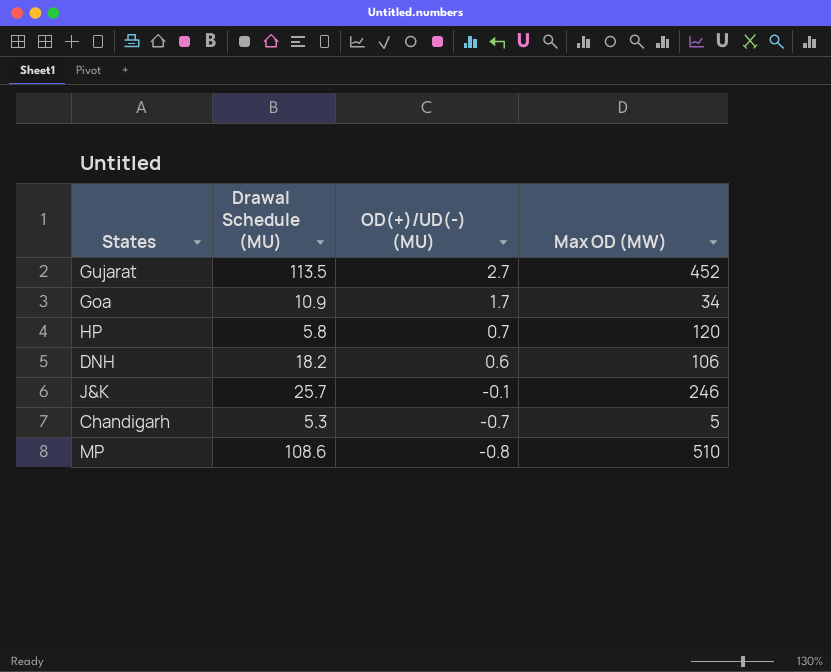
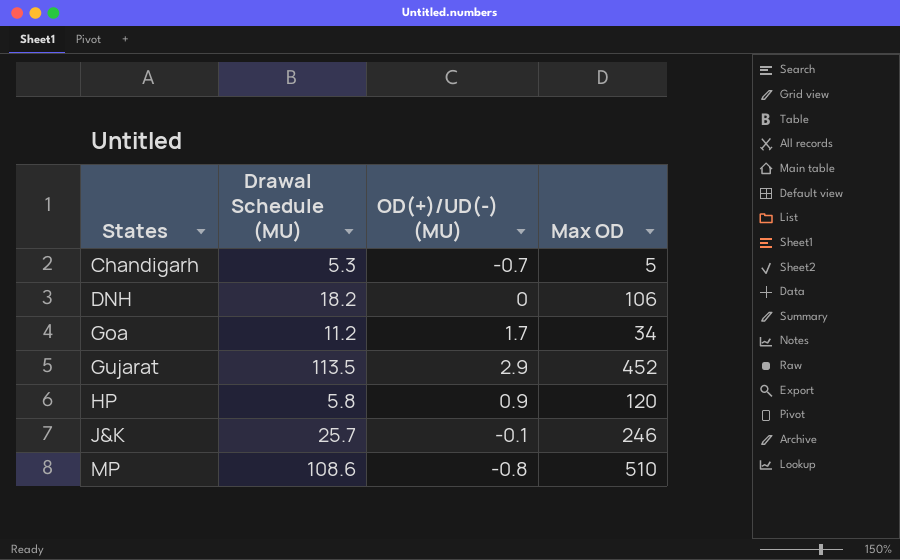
row order: OD(+)/UD(-) (MU) descending -> States ascending
column name: Max OD (MW) -> Max OD
DNH | OD(+)/UD(-) (MU): 0.6 -> 0
Goa | Drawal Schedule (MU): 10.9 -> 11.2
Gujarat | OD(+)/UD(-) (MU): 2.7 -> 2.9
HP | OD(+)/UD(-) (MU): 0.7 -> 0.9

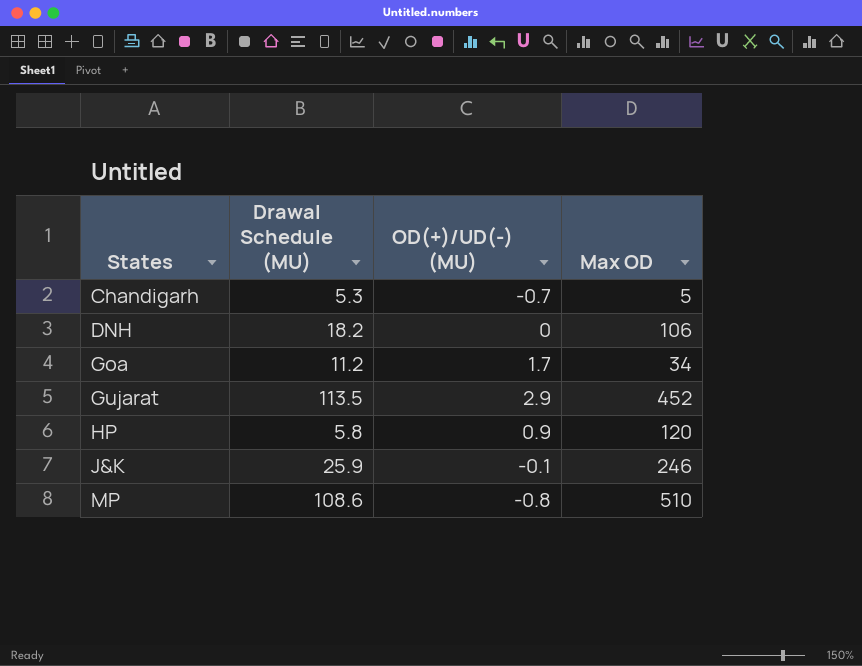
J&K | Drawal Schedule (MU): 25.7 -> 25.9

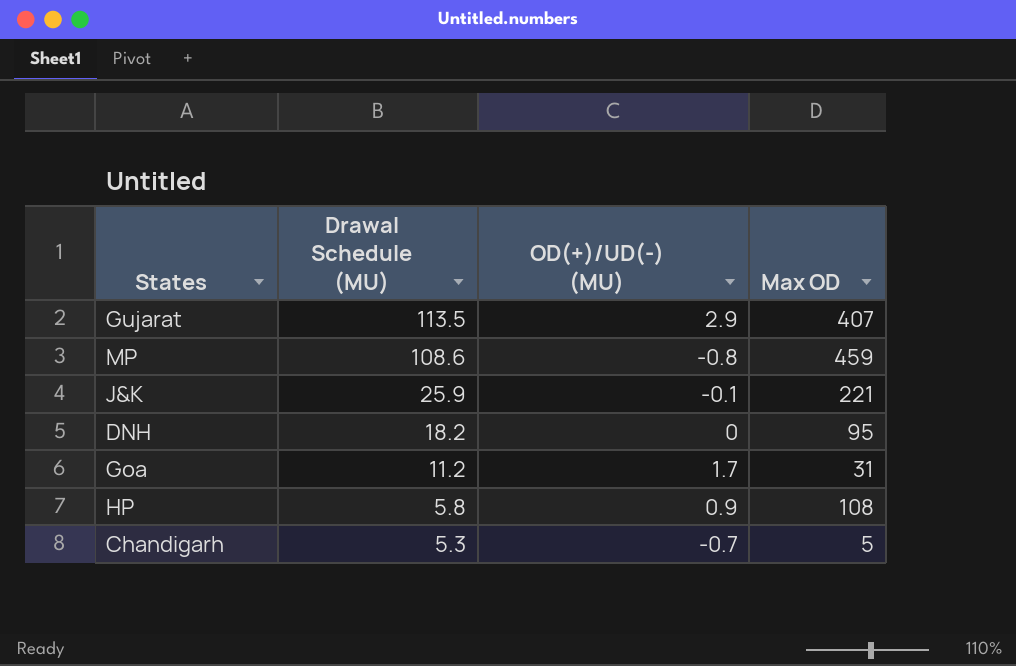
row order: States ascending -> Drawal Schedule (MU) descending
Gujarat | Max OD: 452 -> 407
MP | Max OD: 510 -> 459
J&K | Max OD: 246 -> 221
DNH | Max OD: 106 -> 95
Goa | Max OD: 34 -> 31
HP | Max OD: 120 -> 108

